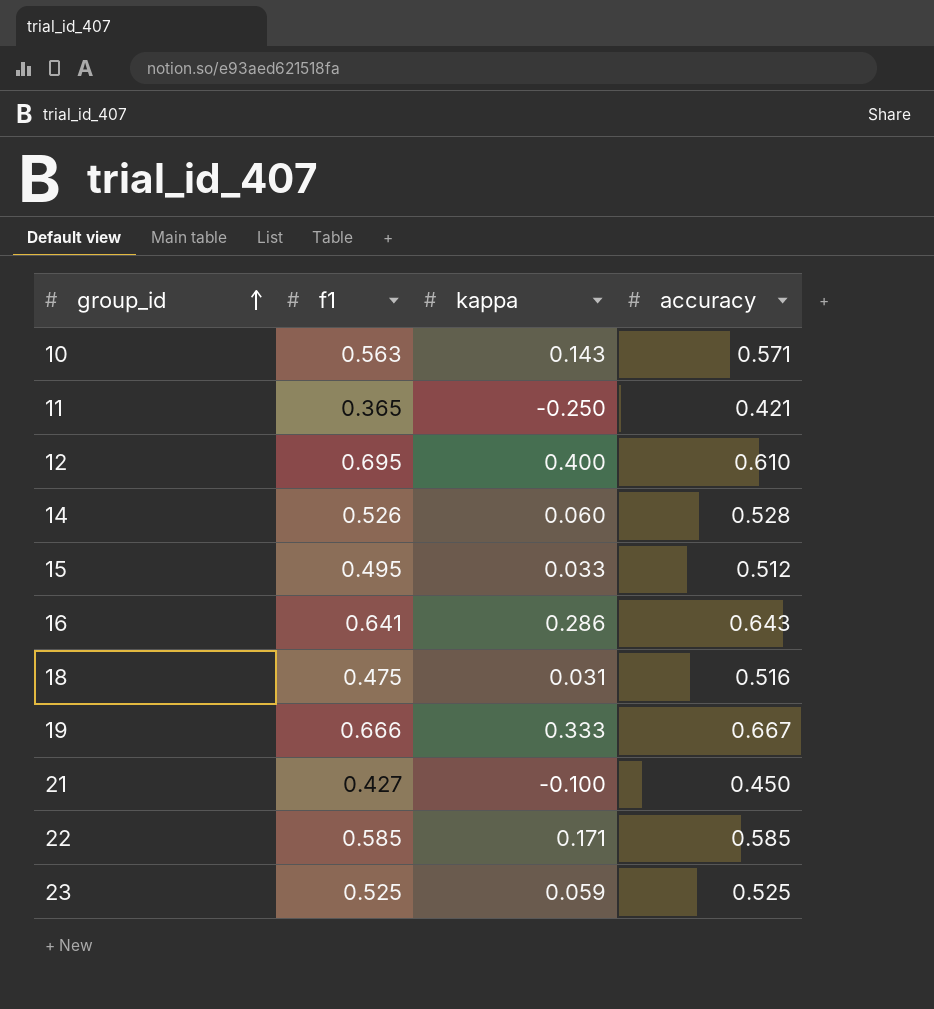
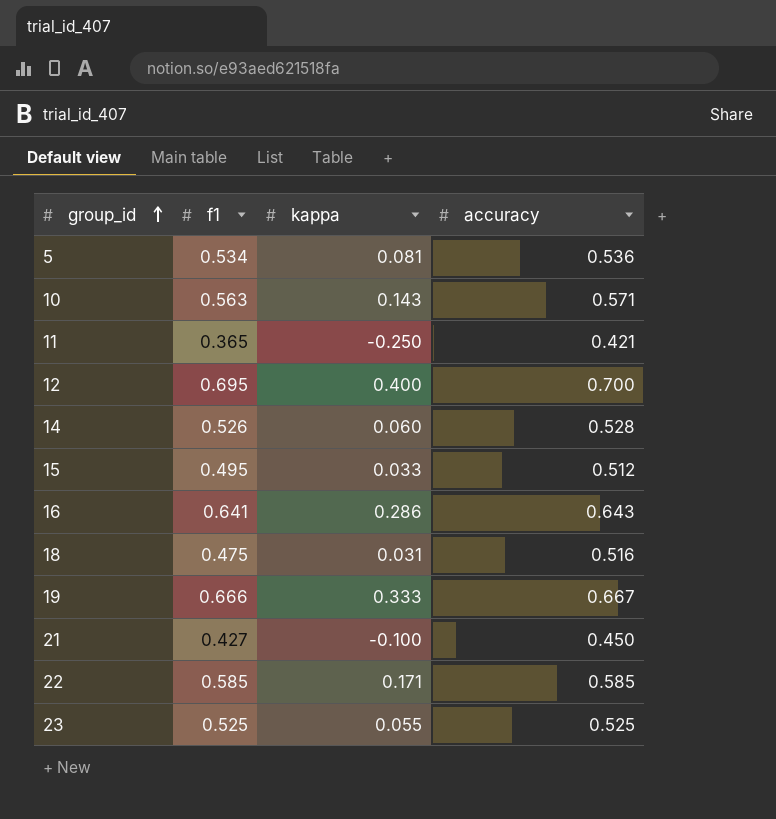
row 5: none -> 0.534 | 0.081 | 0.536
12 | accuracy: 0.610 -> 0.700
23 | kappa: 0.059 -> 0.055

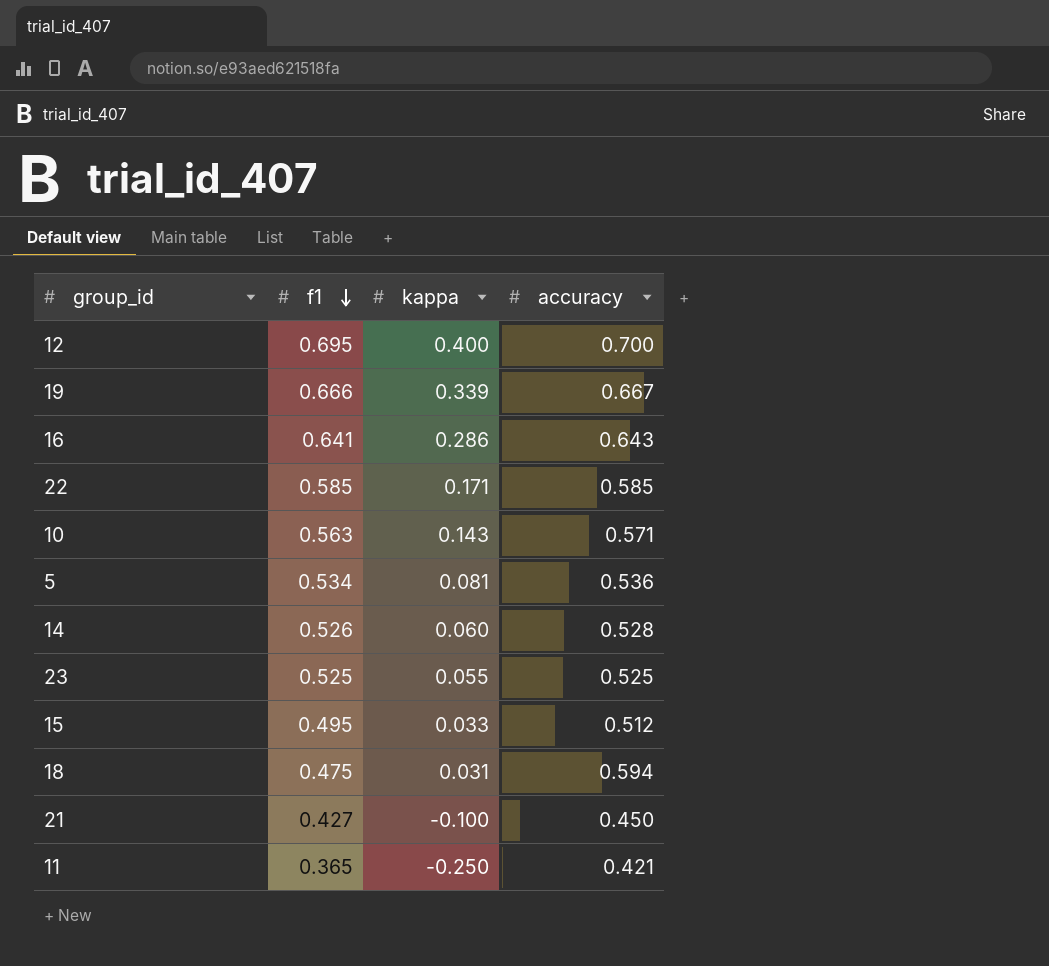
row order: group_id ascending -> f1 descending
19 | kappa: 0.333 -> 0.339
18 | accuracy: 0.516 -> 0.594

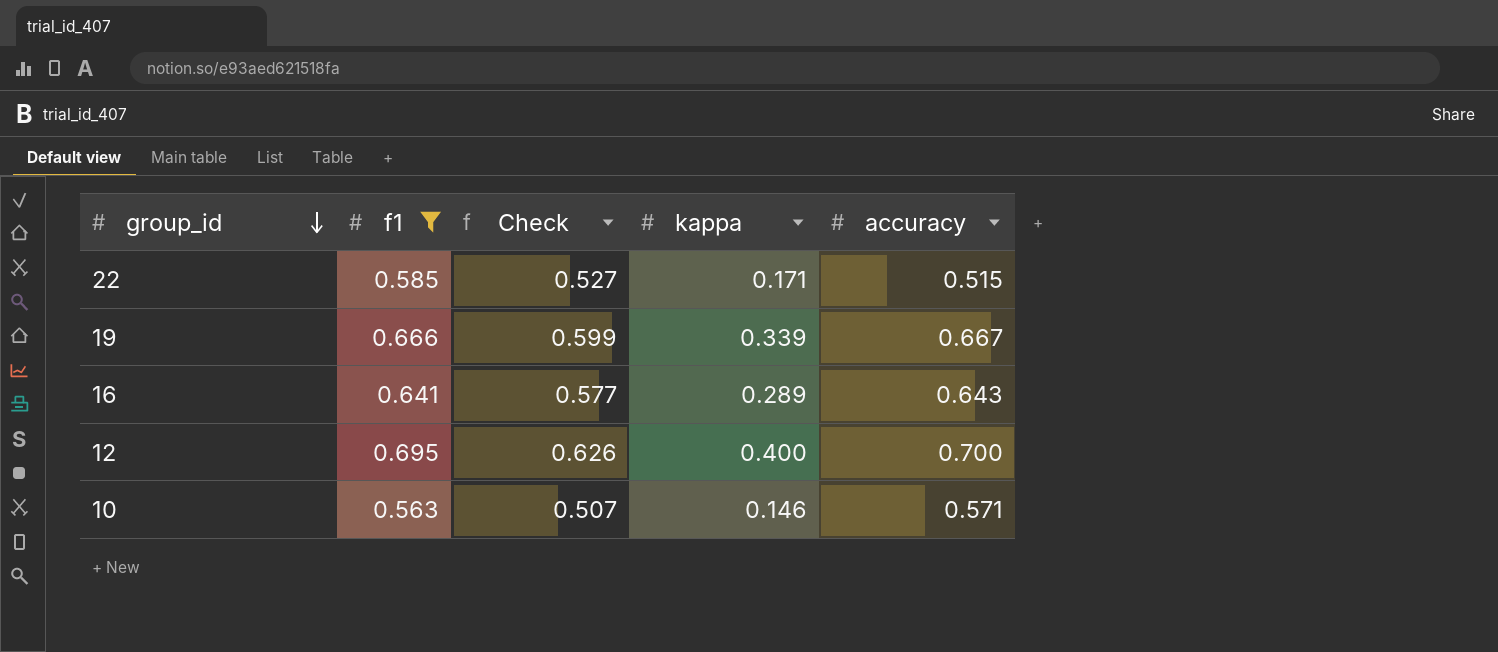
filter: none -> f1 >= 0.563
row order: f1 descending -> group_id descending
column Check | formula: none -> [f1] * 0.9
22 | accuracy: 0.585 -> 0.515
16 | kappa: 0.286 -> 0.289
10 | kappa: 0.143 -> 0.146

